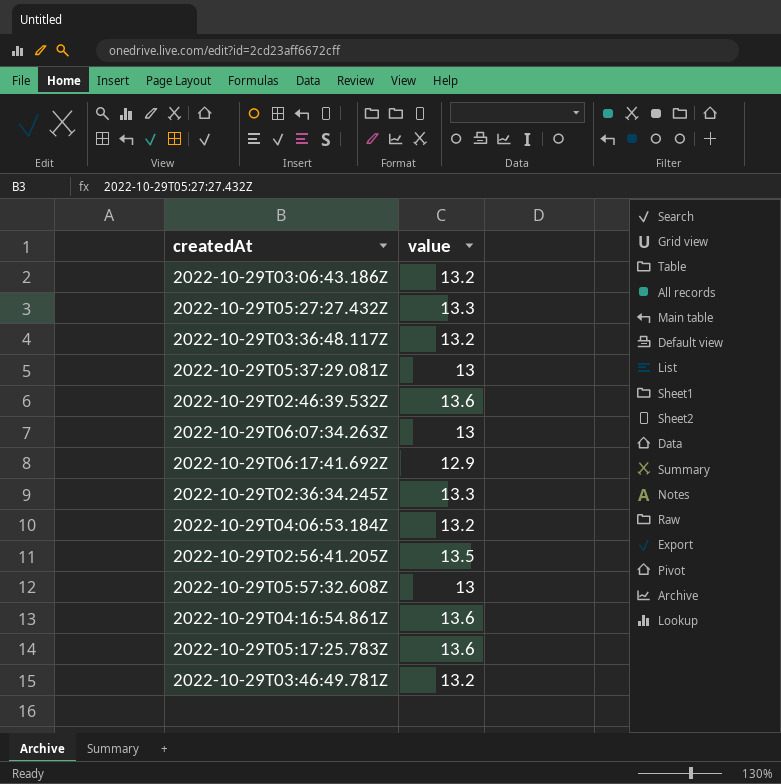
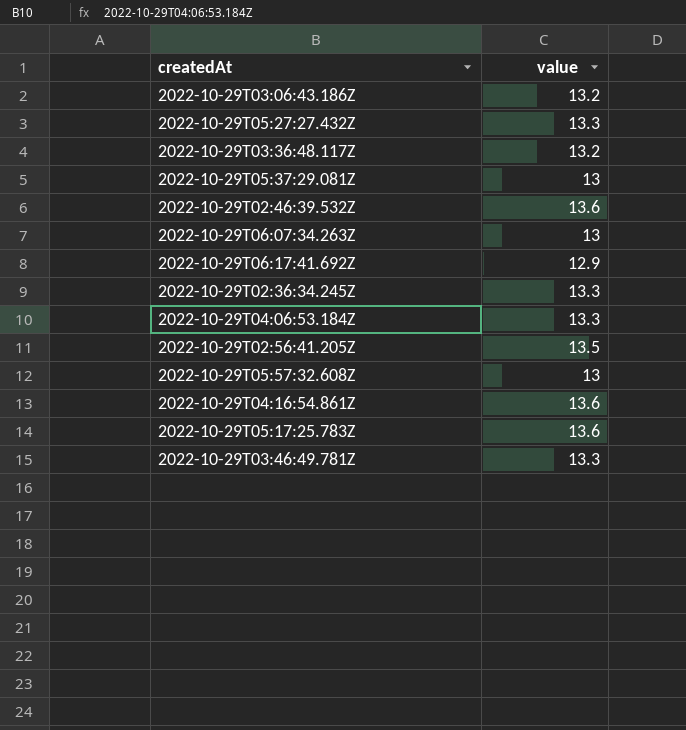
2022-10-29T04:06:53.184Z | value: 13.2 -> 13.3
2022-10-29T03:46:49.781Z | value: 13.2 -> 13.3

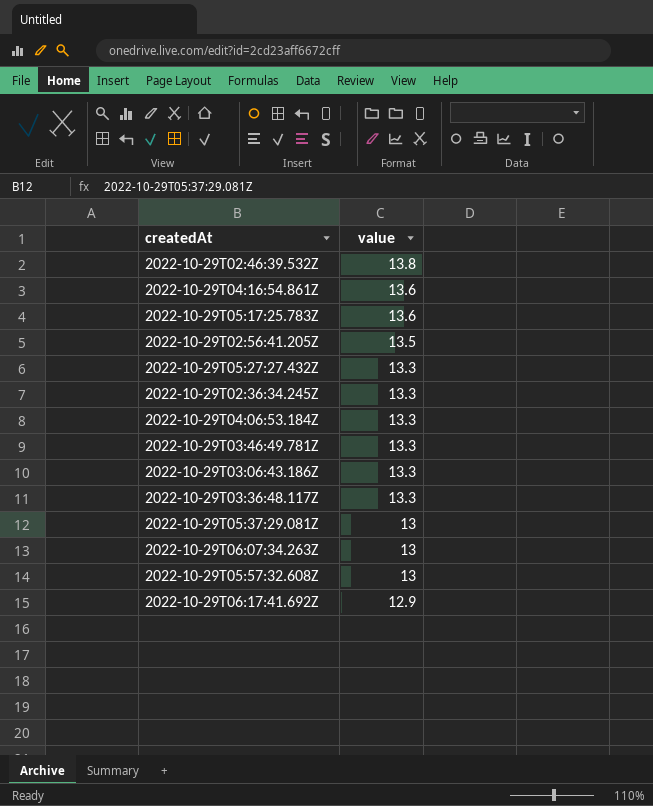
row order: none -> value descending
2022-10-29T02:46:39.532Z | value: 13.6 -> 13.8
2022-10-29T03:06:43.186Z | value: 13.2 -> 13.3
2022-10-29T03:36:48.117Z | value: 13.2 -> 13.3

